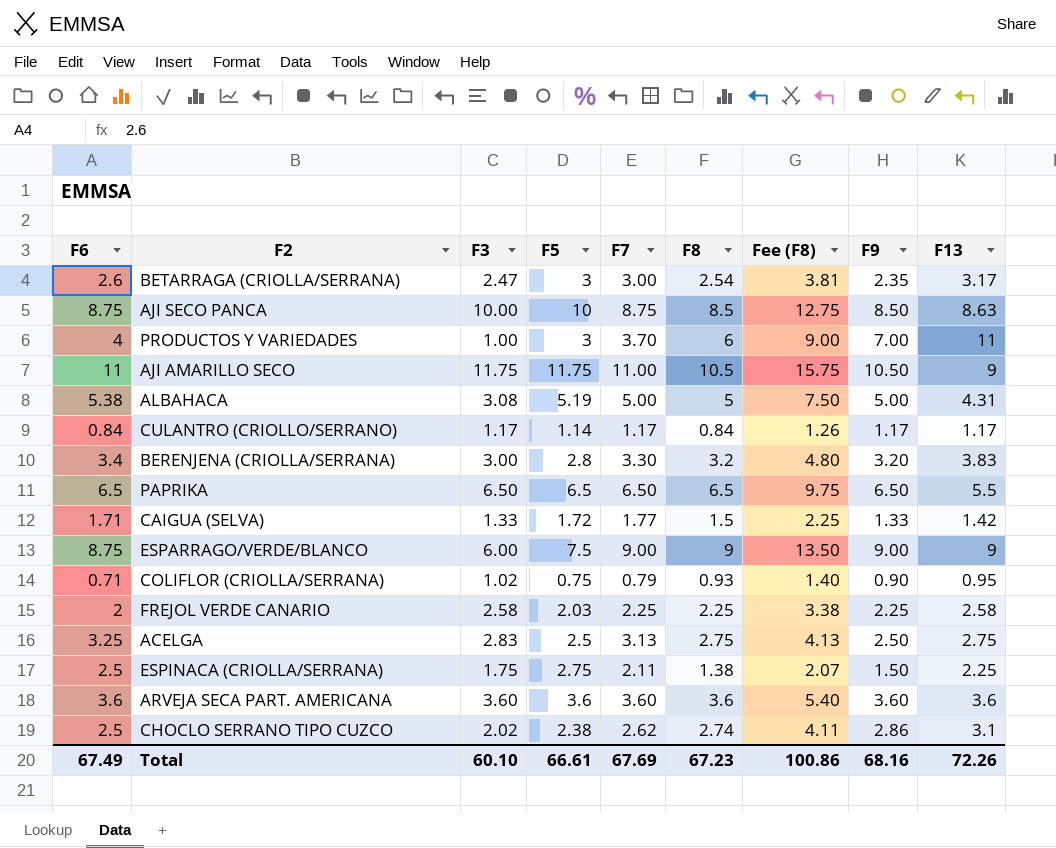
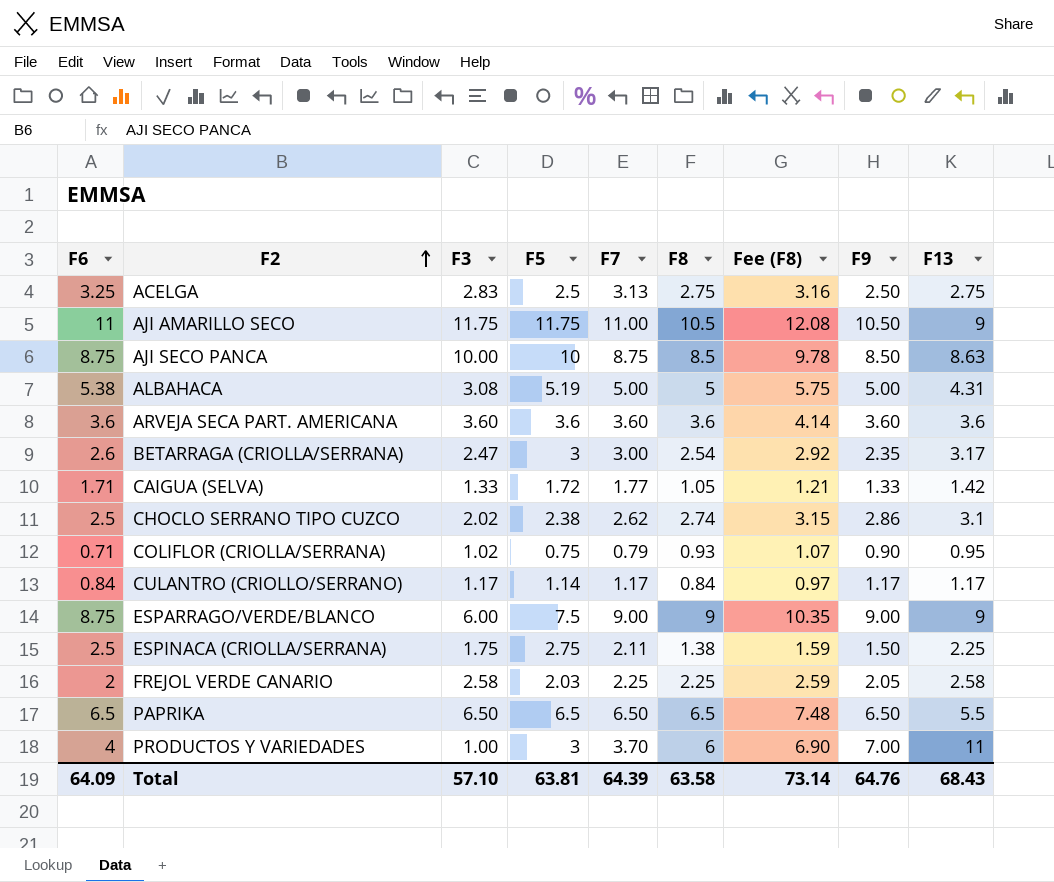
row order: none -> F2 ascending
column Fee (F8) | formula: [F8] * 1.5 -> [F8] * 1.15
row BERENJENA (CRIOLLA/SERRANA): 3.4 | 3.00 | 2.8 | 3.30 | 3.2 | 4.80 | 3.20 | 3.83 -> none
CAIGUA (SELVA) | F8: 1.5 -> 1.05
FREJOL VERDE CANARIO | F9: 2.25 -> 2.05
Total | F6: 67.49 -> 64.09
Total | F3: 60.10 -> 57.10
Total | F5: 66.61 -> 63.81
Total | F7: 67.69 -> 64.39
Total | F8: 67.23 -> 63.58
Total | Fee (F8): 100.86 -> 73.14
Total | F9: 68.16 -> 64.76
Total | F13: 72.26 -> 68.43

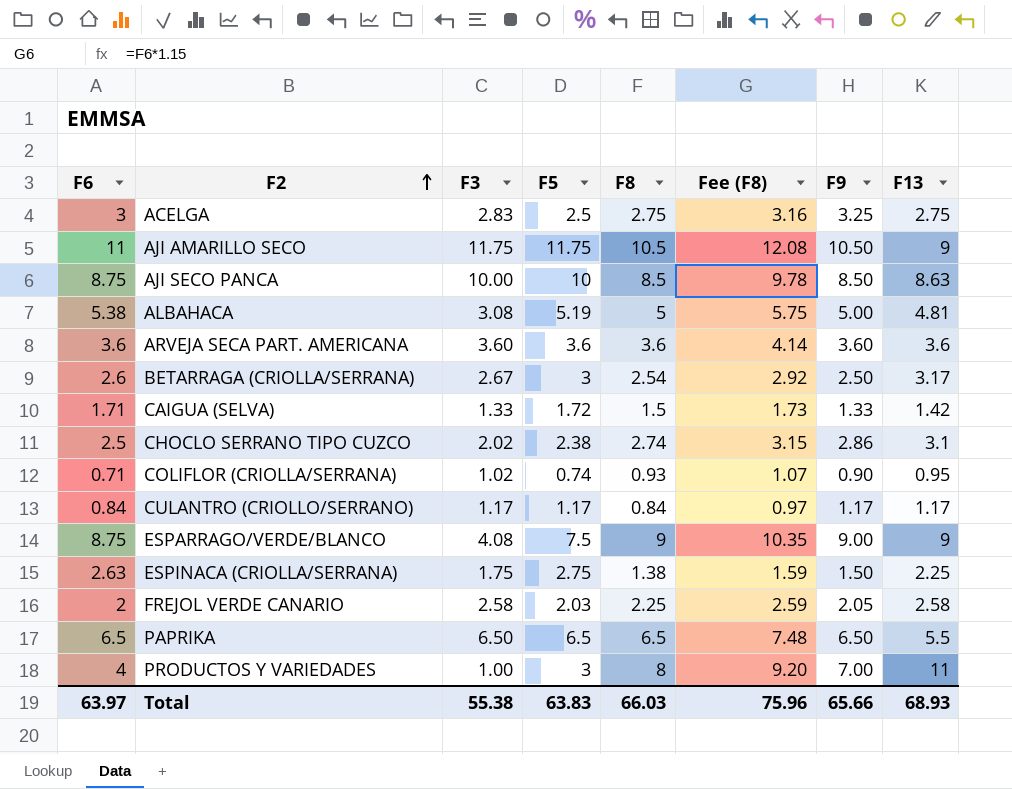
column F7 | position: 5 -> none
ACELGA | F6: 3.25 -> 3
ACELGA | F9: 2.50 -> 3.25
ALBAHACA | F13: 4.31 -> 4.81
BETARRAGA (CRIOLLA/SERRANA) | F3: 2.47 -> 2.67
BETARRAGA (CRIOLLA/SERRANA) | F9: 2.35 -> 2.50
CAIGUA (SELVA) | F8: 1.05 -> 1.5
CAIGUA (SELVA) | Fee (F8): 1.21 -> 1.73
COLIFLOR (CRIOLLA/SERRANA) | F5: 0.75 -> 0.74
CULANTRO (CRIOLLO/SERRANO) | F5: 1.14 -> 1.17
ESPARRAGO/VERDE/BLANCO | F3: 6.00 -> 4.08
ESPINACA (CRIOLLA/SERRANA) | F6: 2.5 -> 2.63
PRODUCTOS Y VARIEDADES | F8: 6 -> 8
PRODUCTOS Y VARIEDADES | Fee (F8): 6.90 -> 9.20
Total | F6: 64.09 -> 63.97
Total | F3: 57.10 -> 55.38
Total | F5: 63.81 -> 63.83
Total | F8: 63.58 -> 66.03
Total | Fee (F8): 73.14 -> 75.96
Total | F9: 64.76 -> 65.66
Total | F13: 68.43 -> 68.93

